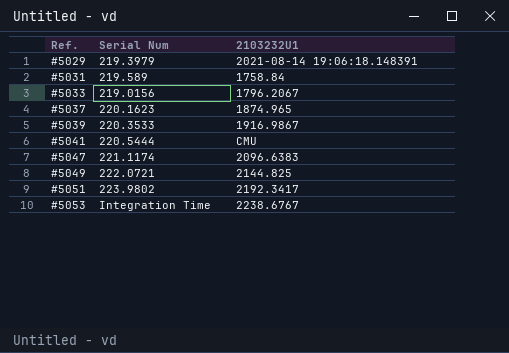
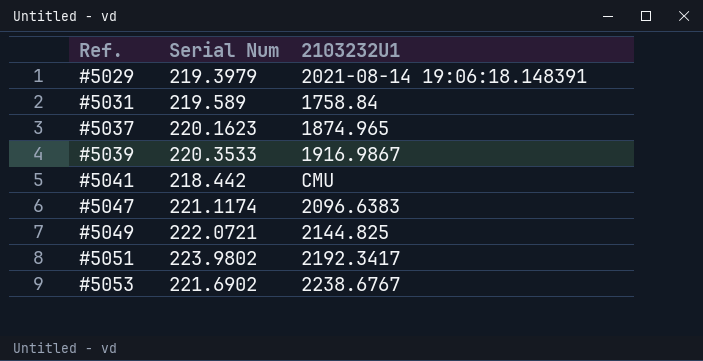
row #5033: 219.0156 | 1796.2067 -> none
#5041 | Serial Num: 220.5444 -> 218.442
#5053 | Serial Num: Integration Time -> 221.6902

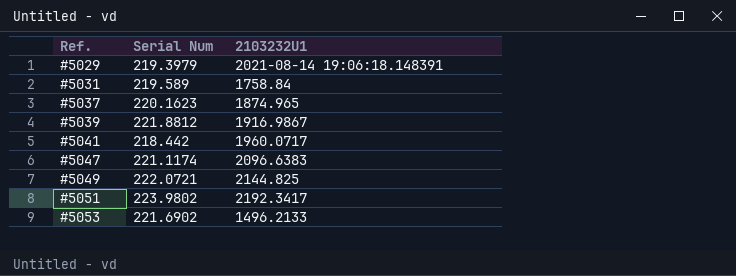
#5039 | Serial Num: 220.3533 -> 221.8812
#5041 | 2103232U1: CMU -> 1960.0717
#5053 | 2103232U1: 2238.6767 -> 1496.2133

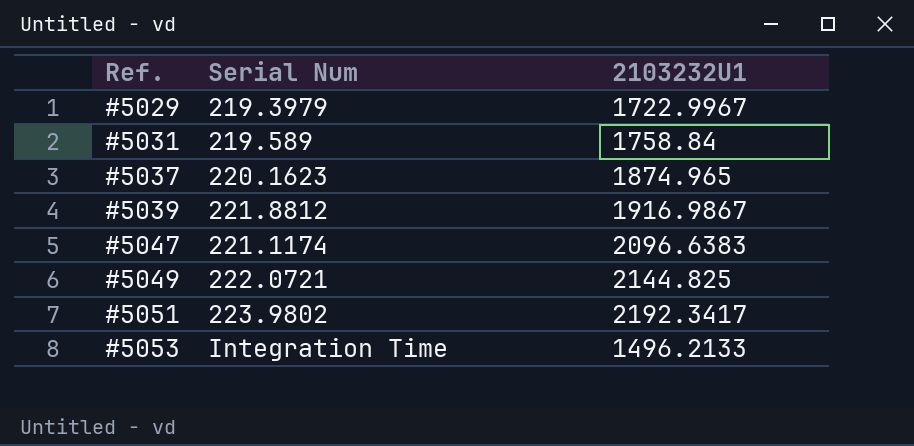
row #5041: 218.442 | 1960.0717 -> none
#5029 | 2103232U1: 2021-08-14 19:06:18.148391 -> 1722.9967
#5053 | Serial Num: 221.6902 -> Integration Time

